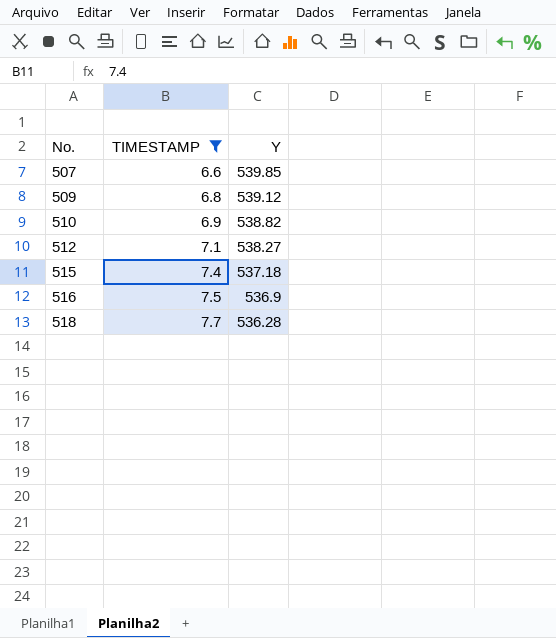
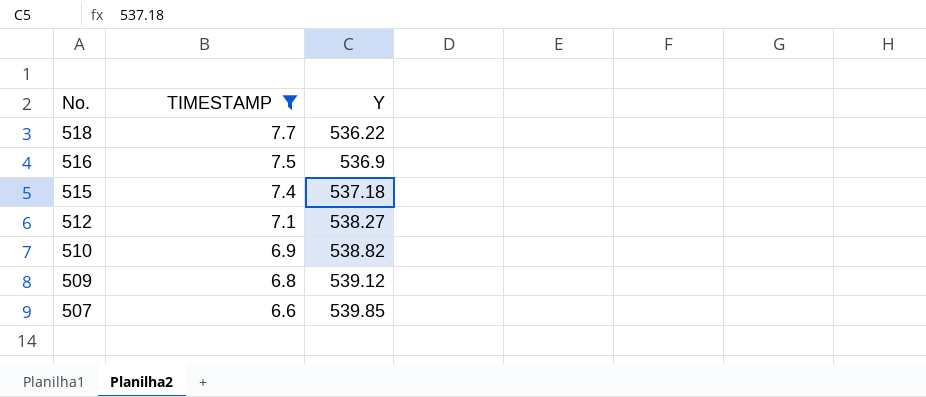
row order: No. ascending -> No. descending
518 | Y: 536.28 -> 536.22

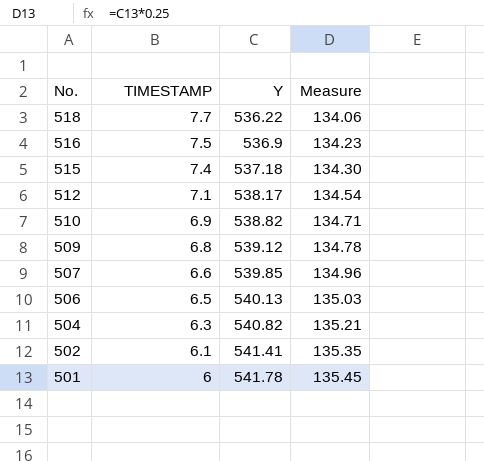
filter: TIMESTAMP >= 6.6 -> none
column Measure | formula: none -> [Y] * 0.25
512 | Y: 538.27 -> 538.17

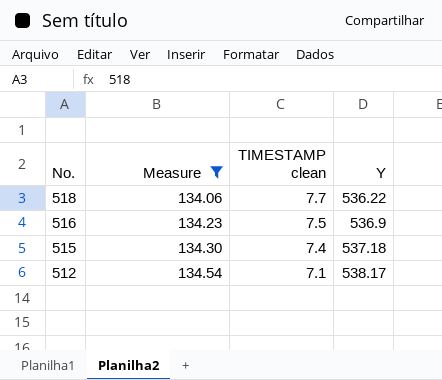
filter: none -> Measure <= 134.54
column Measure | position: 4 -> 2
column name: TIMESTAMP -> TIMESTAMP clean

